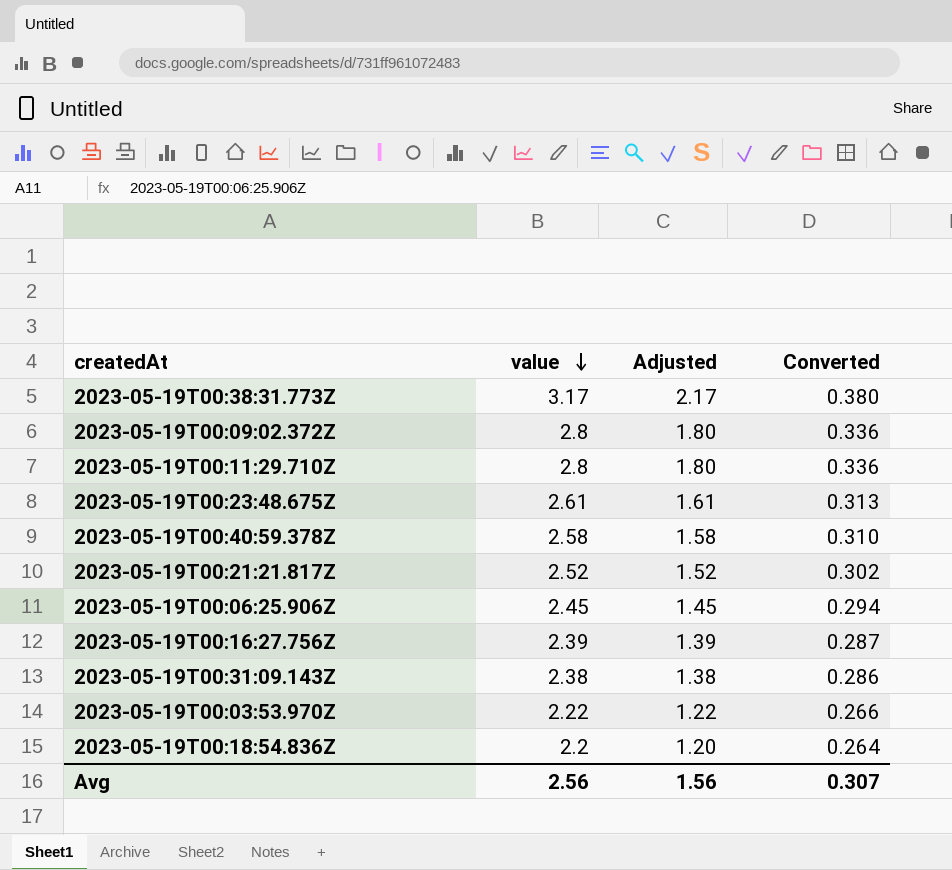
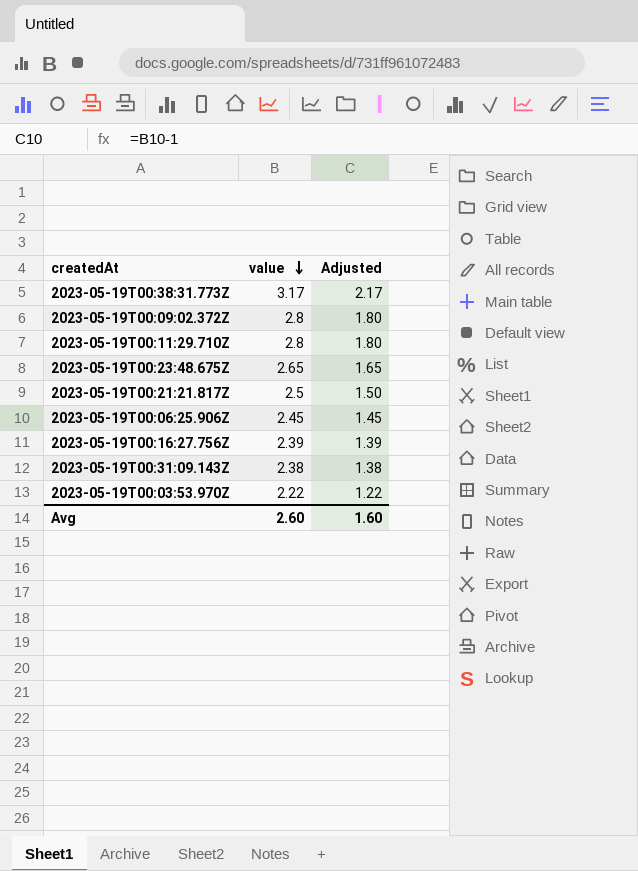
column Converted | formula: [value] * 0.12 -> none
row 2023-05-19T00:40:59.378Z: 2.58 | 1.58 | 0.310 -> none
row 2023-05-19T00:18:54.836Z: 2.2 | 1.20 | 0.264 -> none
2023-05-19T00:23:48.675Z | value: 2.61 -> 2.65
2023-05-19T00:23:48.675Z | Adjusted: 1.61 -> 1.65
2023-05-19T00:21:21.817Z | value: 2.52 -> 2.5
2023-05-19T00:21:21.817Z | Adjusted: 1.52 -> 1.50
Avg | value: 2.56 -> 2.60
Avg | Adjusted: 1.56 -> 1.60

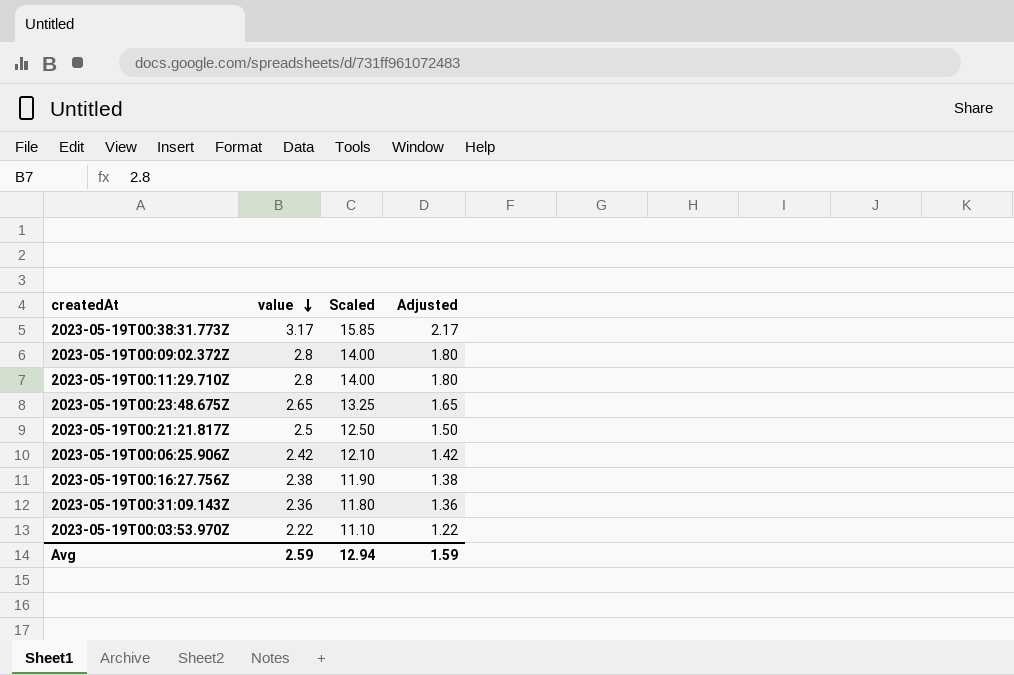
column Scaled | formula: none -> [value] * 5
2023-05-19T00:06:25.906Z | value: 2.45 -> 2.42
2023-05-19T00:06:25.906Z | Adjusted: 1.45 -> 1.42
2023-05-19T00:16:27.756Z | value: 2.39 -> 2.38
2023-05-19T00:16:27.756Z | Adjusted: 1.39 -> 1.38
2023-05-19T00:31:09.143Z | value: 2.38 -> 2.36
2023-05-19T00:31:09.143Z | Adjusted: 1.38 -> 1.36
Avg | value: 2.60 -> 2.59
Avg | Adjusted: 1.60 -> 1.59

